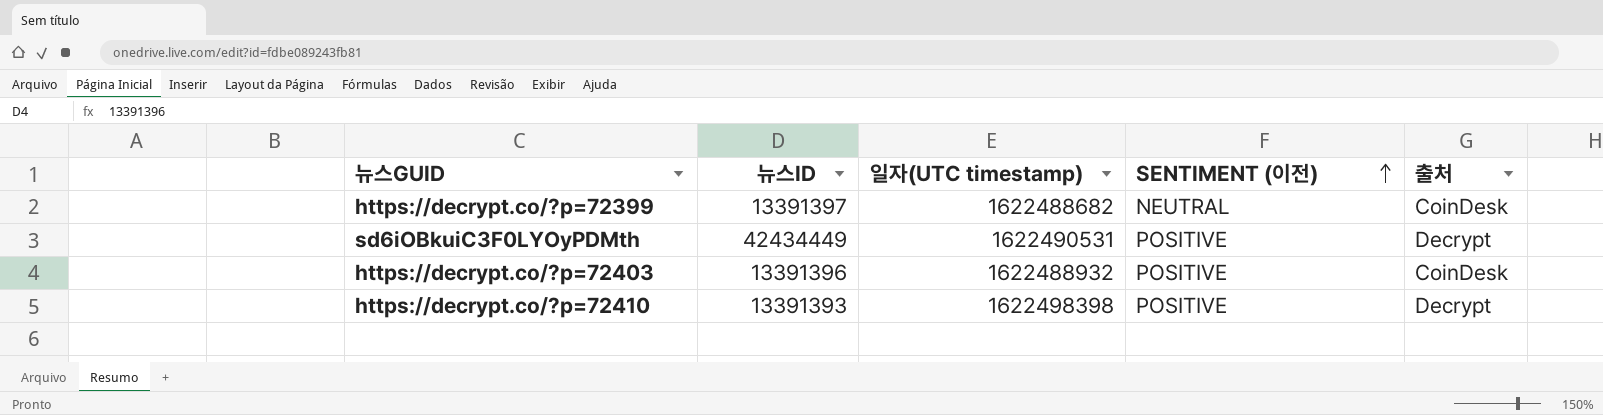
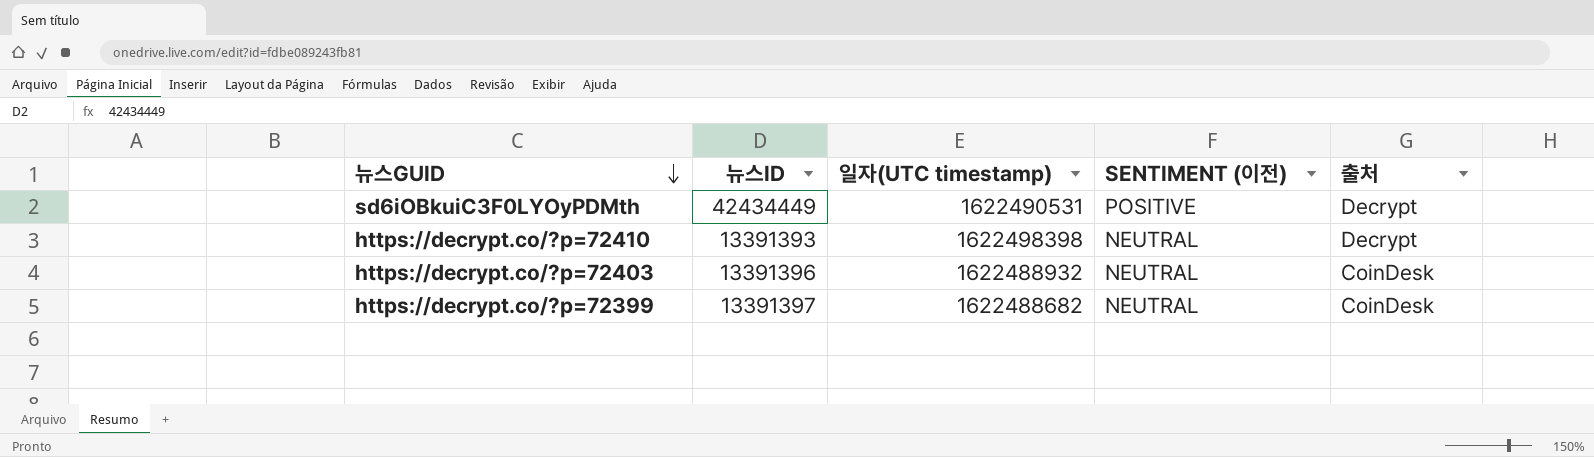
row order: SENTIMENT (이전) ascending -> 뉴스GUID descending
https://decrypt.co/?p=72410 | SENTIMENT (이전): POSITIVE -> NEUTRAL
https://decrypt.co/?p=72403 | SENTIMENT (이전): POSITIVE -> NEUTRAL

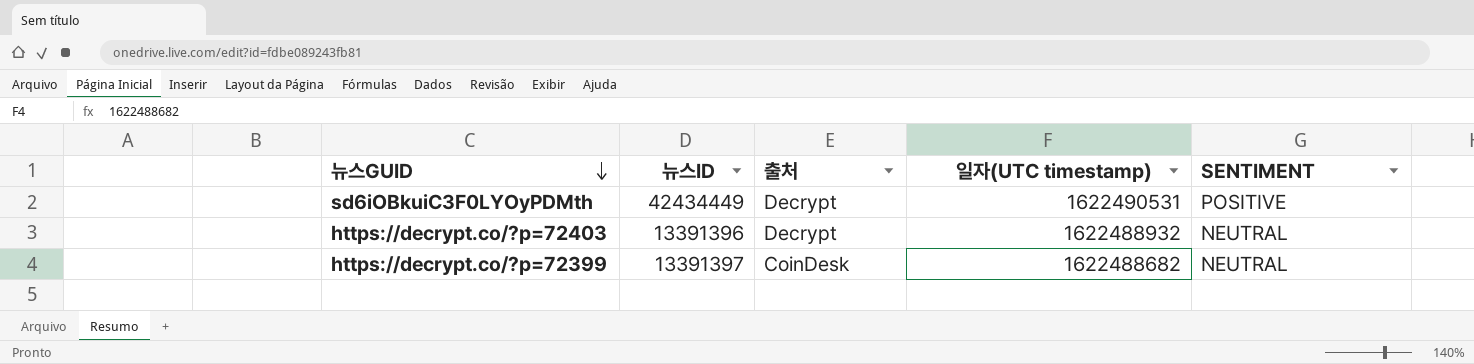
column 출처 | position: 5 -> 3
column name: SENTIMENT (이전) -> SENTIMENT
row https://decrypt.co/?p=72410: 13391393 | 1622498398 | NEUTRAL | Decrypt -> none
https://decrypt.co/?p=72403 | 출처: CoinDesk -> Decrypt

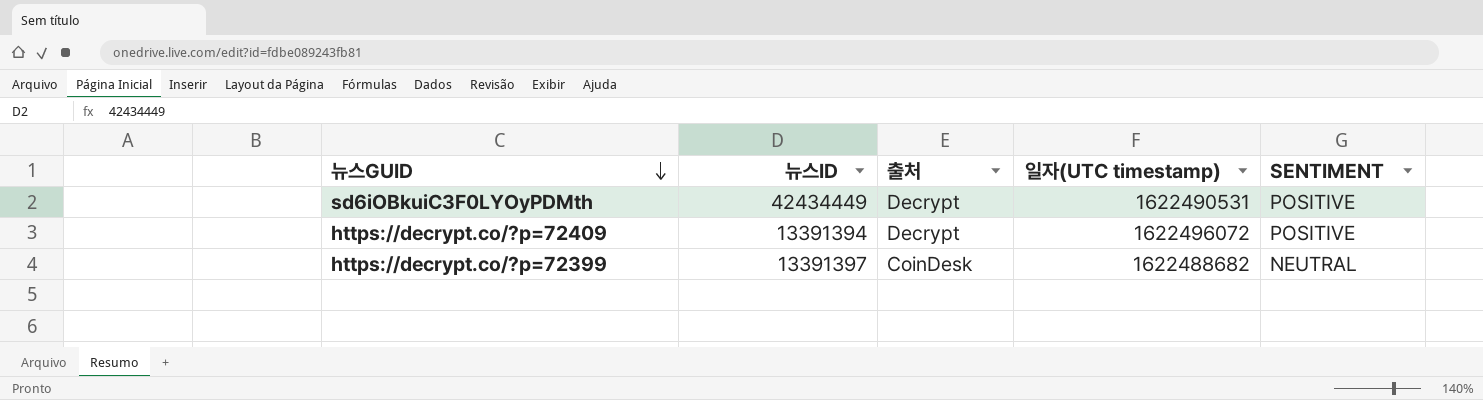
row https://decrypt.co/?p=72403: 13391396 | Decrypt | 1622488932 | NEUTRAL -> none
row https://decrypt.co/?p=72409: none -> 13391394 | Decrypt | 1622496072 | POSITIVE

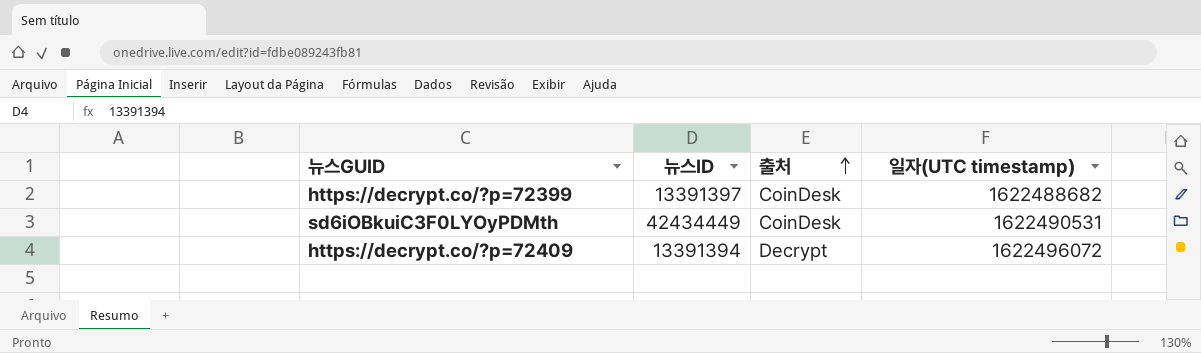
row order: 뉴스GUID descending -> 출처 ascending
column SENTIMENT | position: 5 -> none
sd6iOBkuiC3F0LYOyPDMth | 출처: Decrypt -> CoinDesk

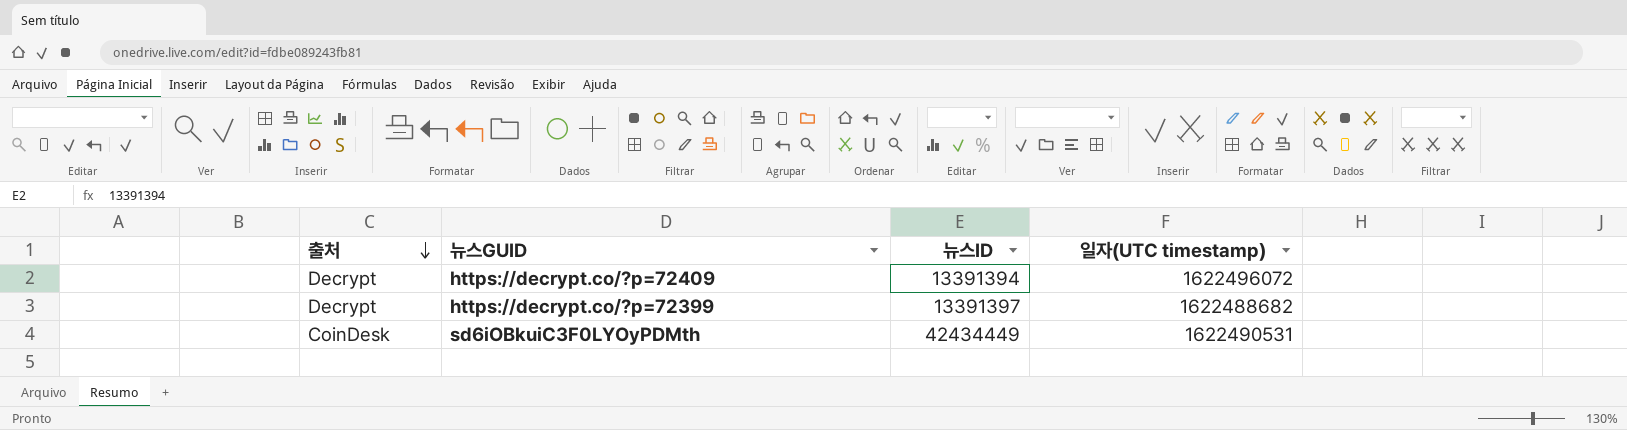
row order: 출처 ascending -> 출처 descending
column 출처 | position: 3 -> 1
https://decrypt.co/?p=72399 | 출처: CoinDesk -> Decrypt

